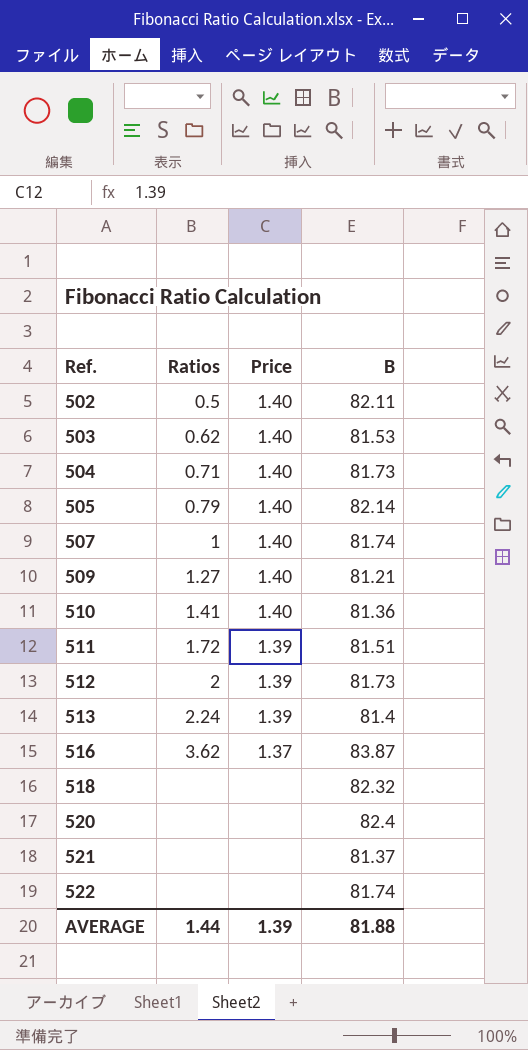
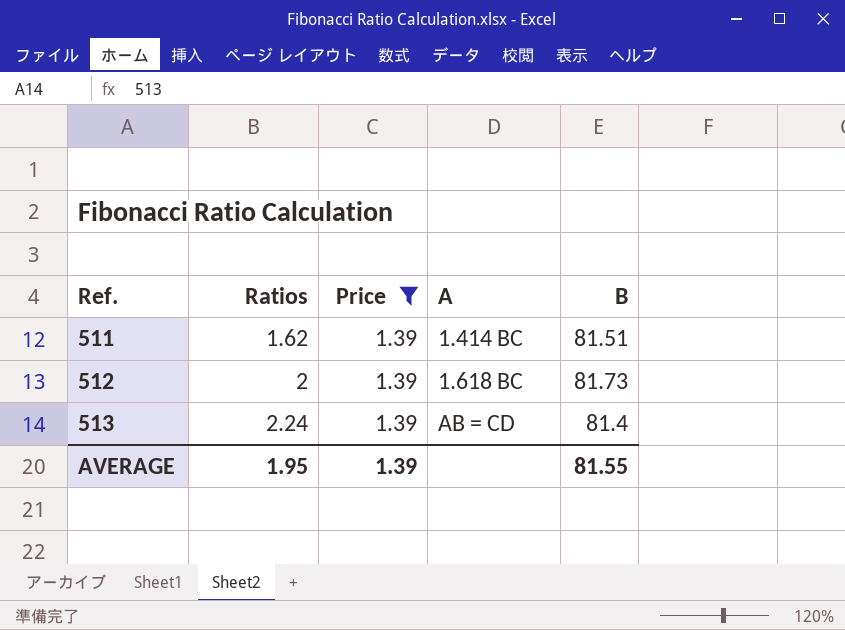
filter: none -> Price = 1.39
column A | position: none -> 4
511 | Ratios: 1.72 -> 1.62
AVERAGE | Ratios: 1.44 -> 1.95
AVERAGE | B: 81.88 -> 81.55

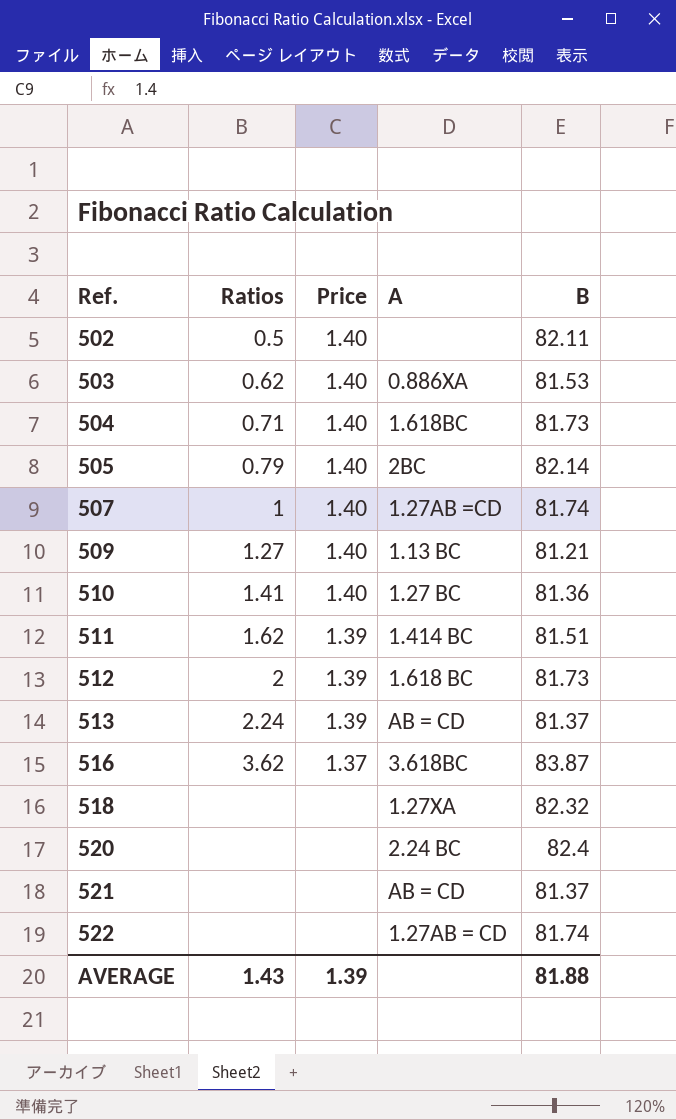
filter: Price = 1.39 -> none
513 | B: 81.4 -> 81.37
AVERAGE | Ratios: 1.95 -> 1.43
AVERAGE | B: 81.55 -> 81.88

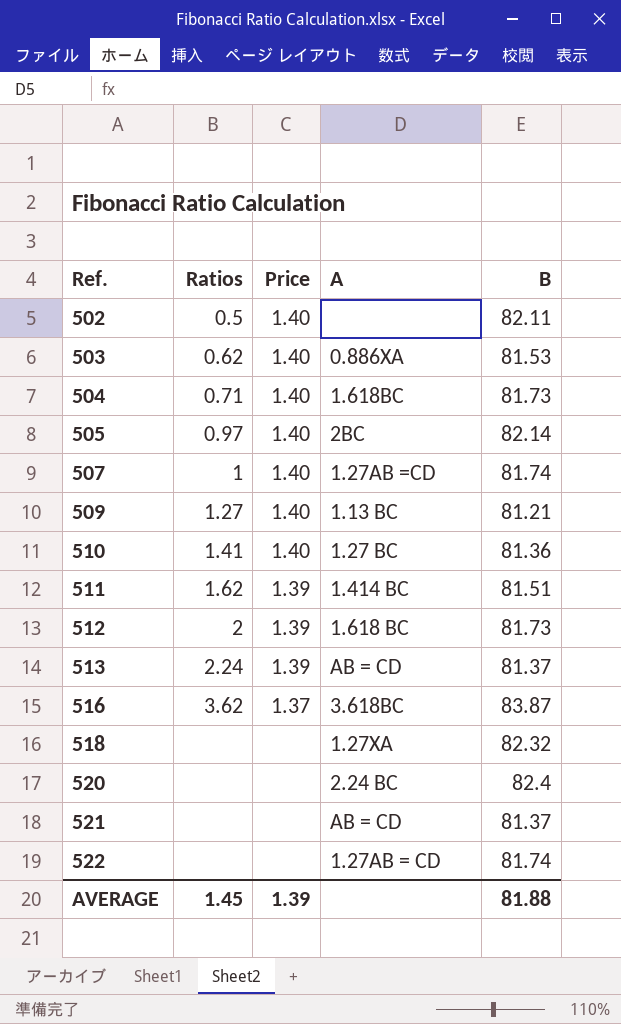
505 | Ratios: 0.79 -> 0.97
AVERAGE | Ratios: 1.43 -> 1.45

